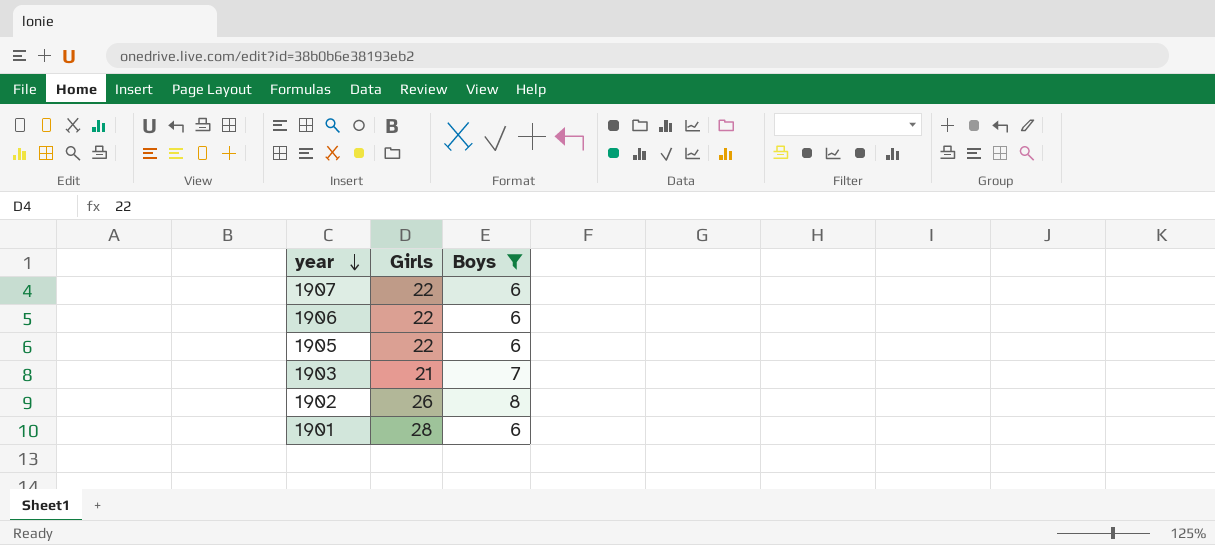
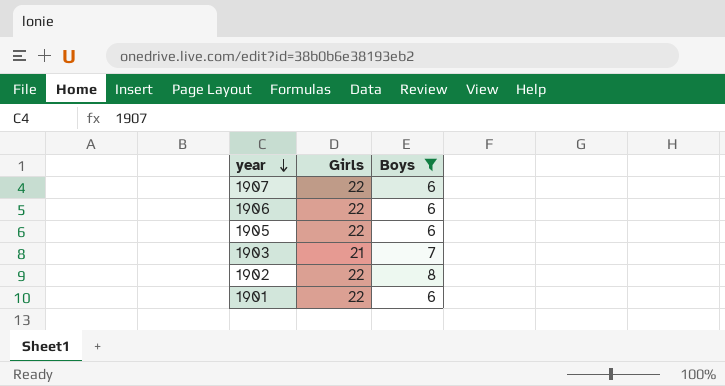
1902 | Girls: 26 -> 22
1901 | Girls: 28 -> 22

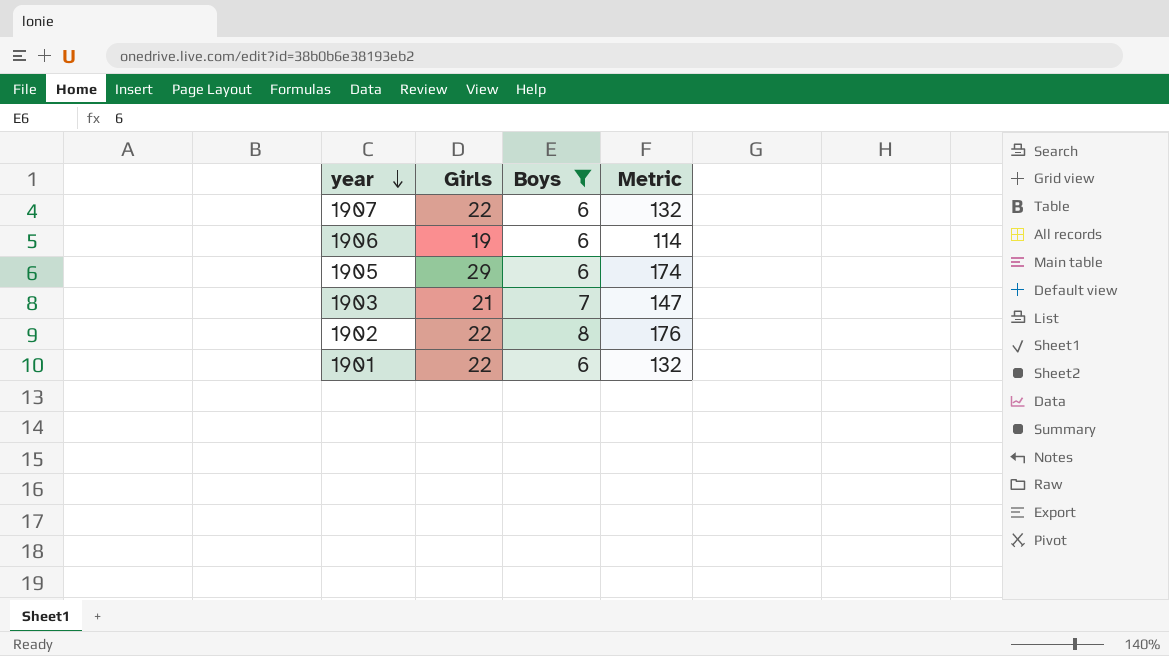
column Metric | formula: none -> [Girls] * [Boys]
1906 | Girls: 22 -> 19
1905 | Girls: 22 -> 29

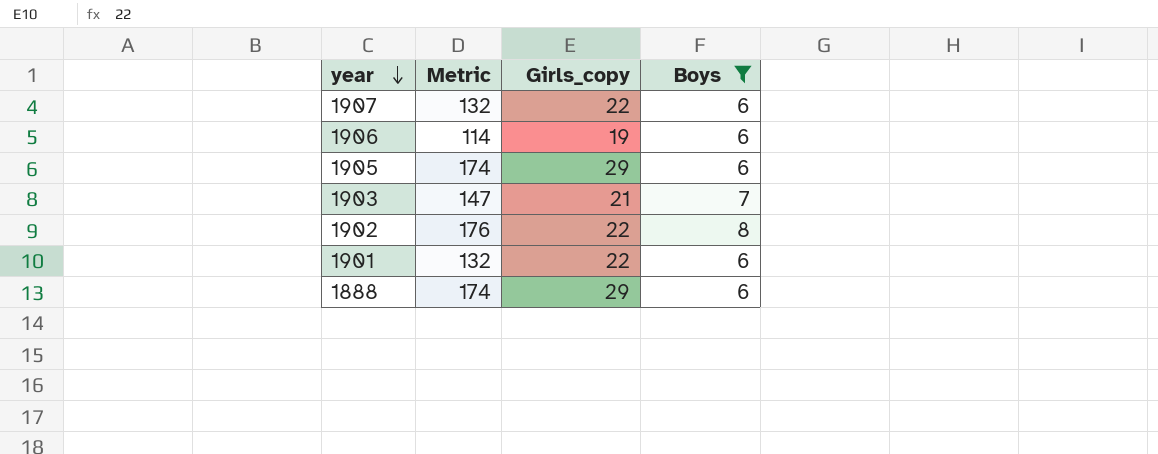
column Metric | position: 4 -> 2
column name: Girls -> Girls_copy
row 1888: none -> 174 | 29 | 6

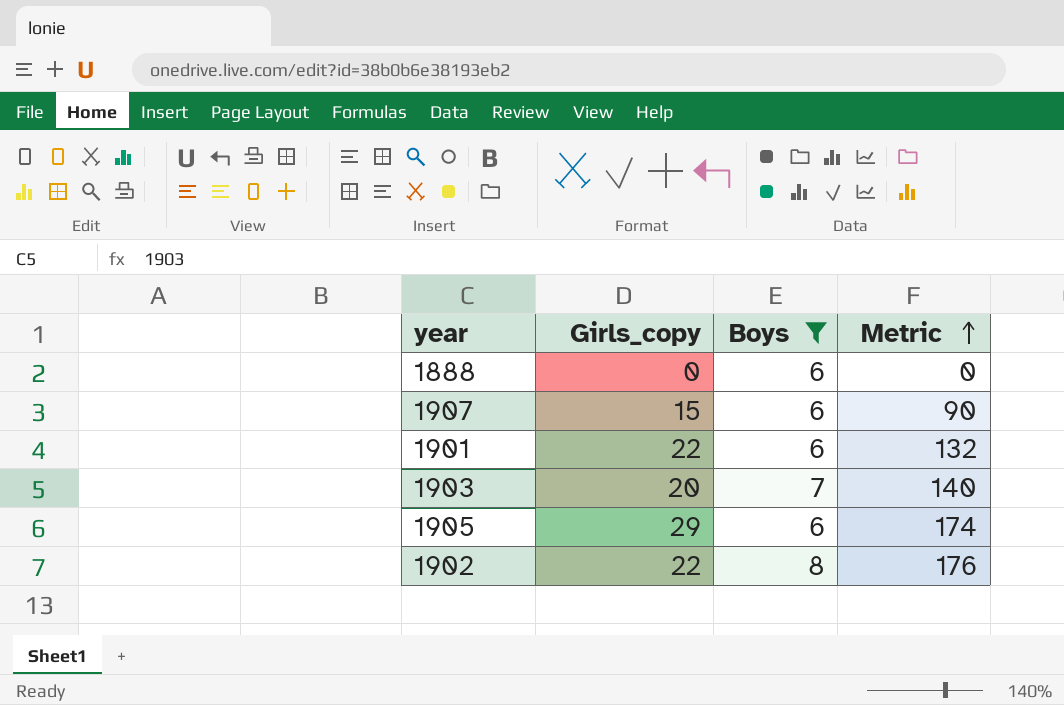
row order: year descending -> Metric ascending
column Metric | position: 2 -> 4
row 1906: 114 | 19 | 6 -> none
1888 | Girls_copy: 29 -> 0
1888 | Metric: 174 -> 0
1907 | Girls_copy: 22 -> 15
1907 | Metric: 132 -> 90
1903 | Girls_copy: 21 -> 20
1903 | Metric: 147 -> 140

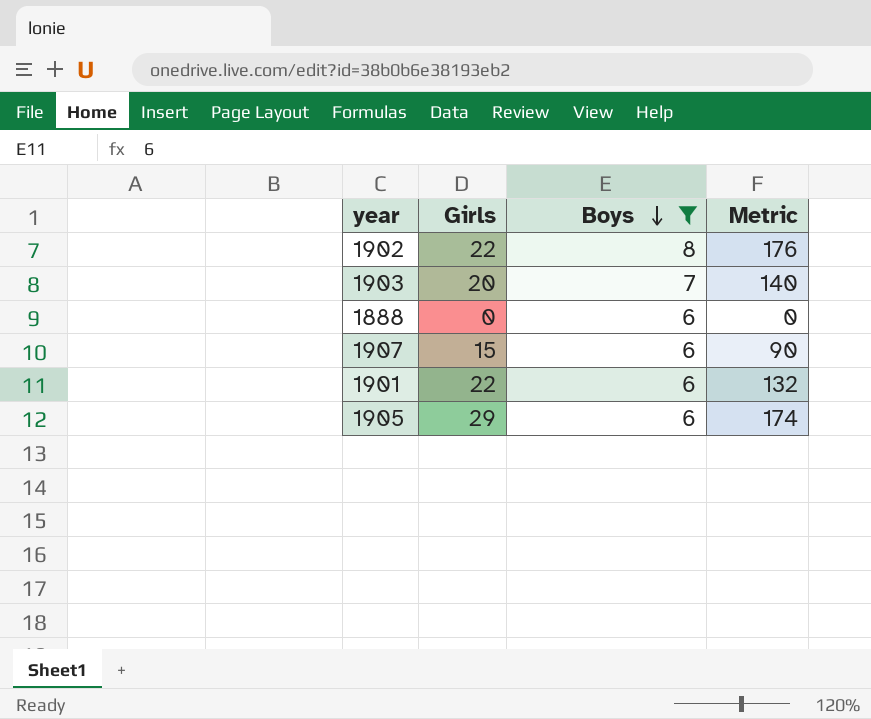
row order: Metric ascending -> Boys descending
column name: Girls_copy -> Girls

